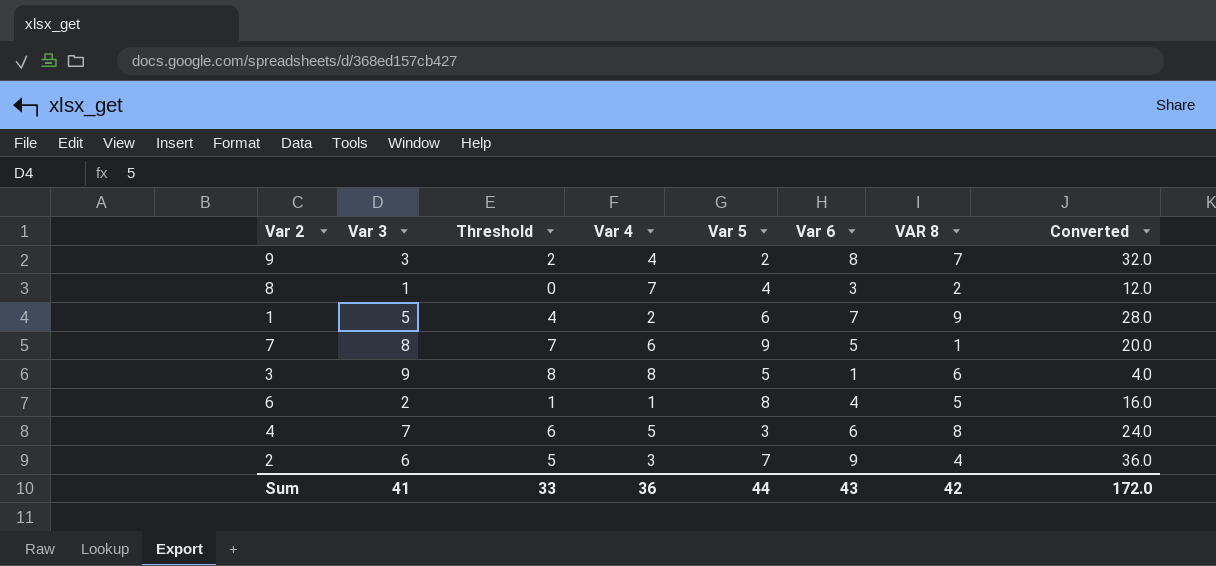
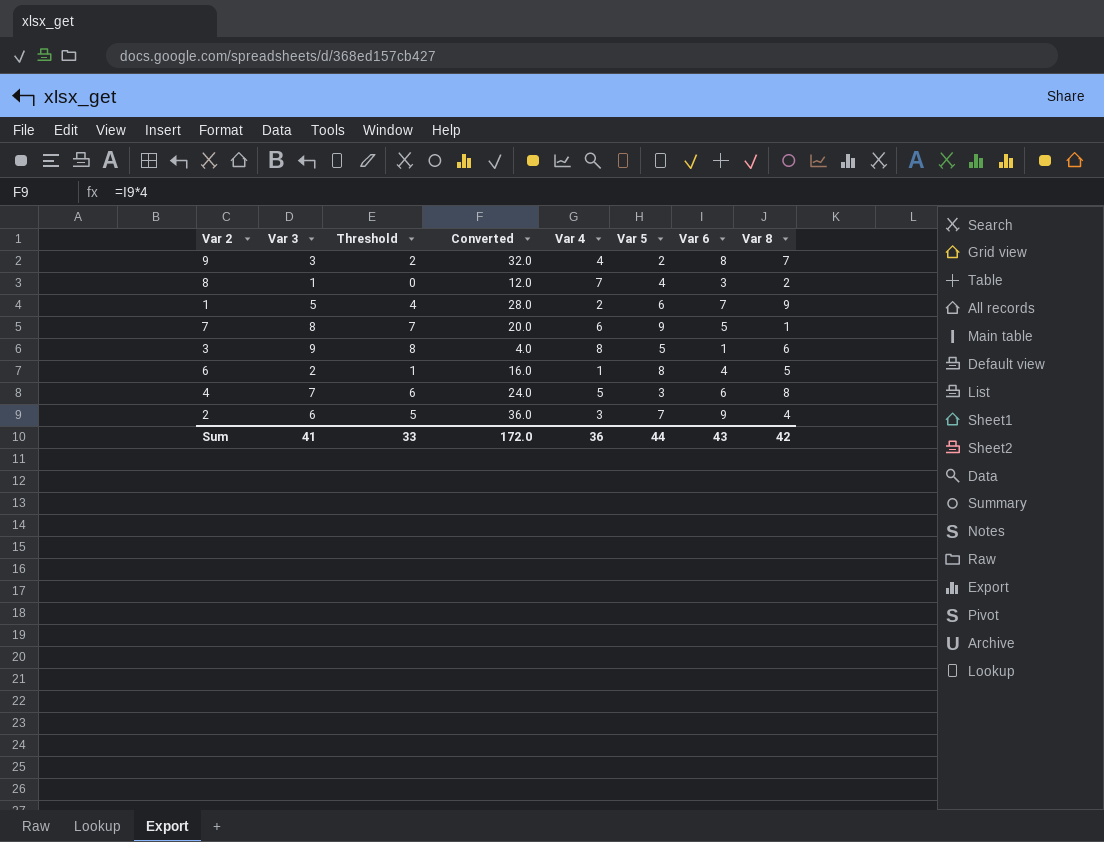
column Converted | position: 8 -> 4
column name: VAR 8 -> Var 8

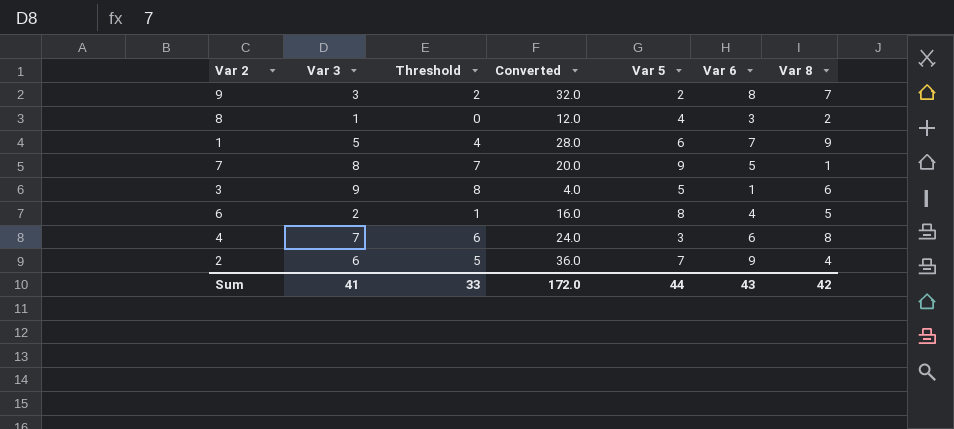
column Var 4 | position: 5 -> none

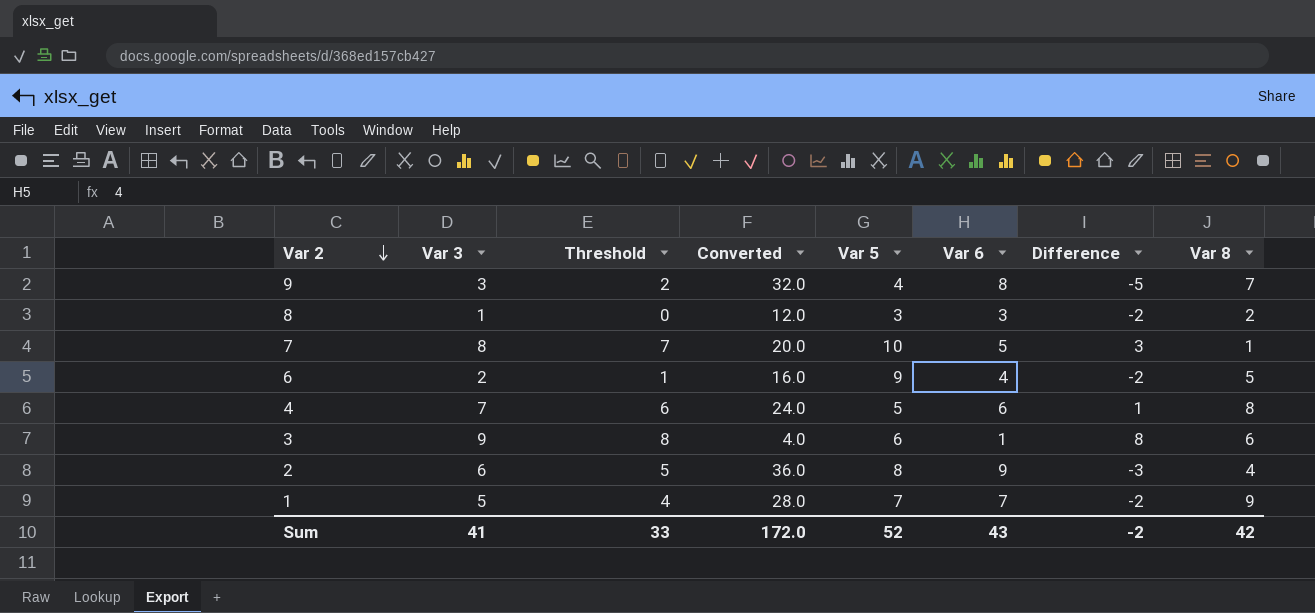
row order: none -> Var 2 descending
column Difference | formula: none -> [Var 3] - [Var 6]
9 | Var 5: 2 -> 4
8 | Var 5: 4 -> 3
7 | Var 5: 9 -> 10
6 | Var 5: 8 -> 9
4 | Var 5: 3 -> 5
3 | Var 5: 5 -> 6
2 | Var 5: 7 -> 8
1 | Var 5: 6 -> 7
Sum | Var 5: 44 -> 52

